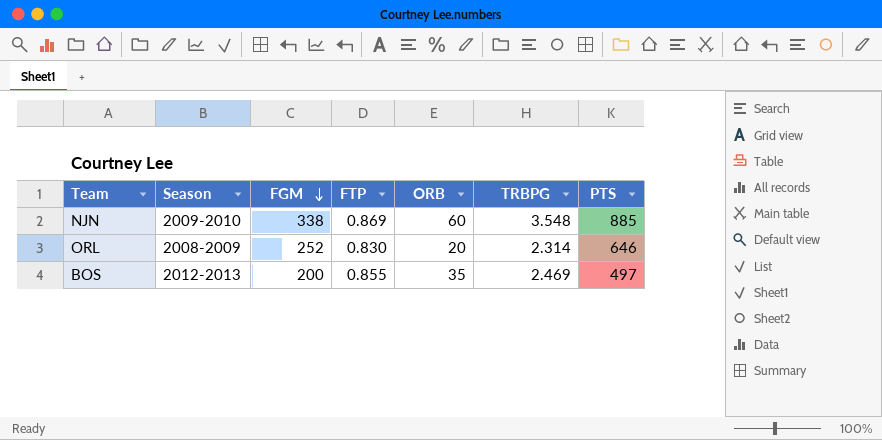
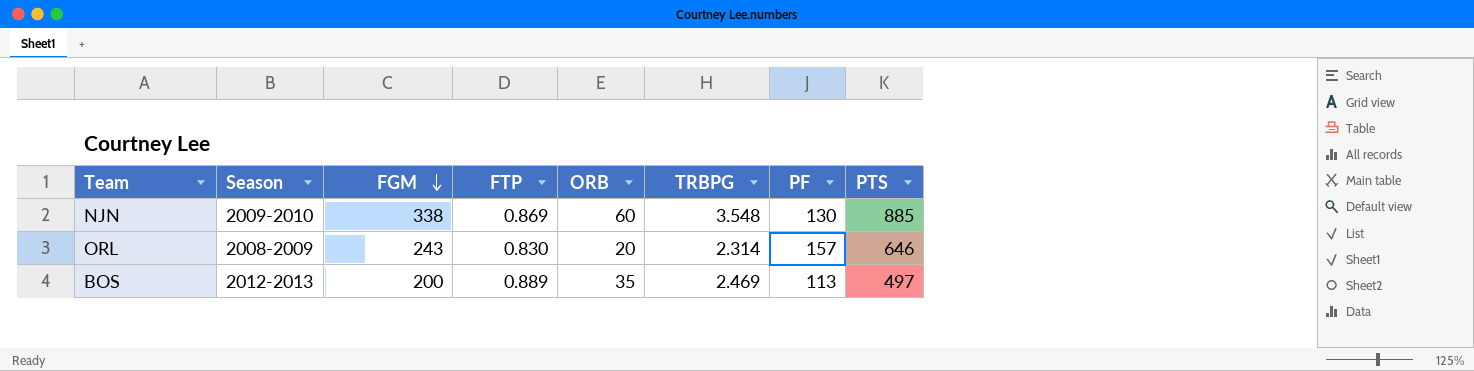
column PF | position: none -> 7
ORL | FGM: 252 -> 243
BOS | FTP: 0.855 -> 0.889

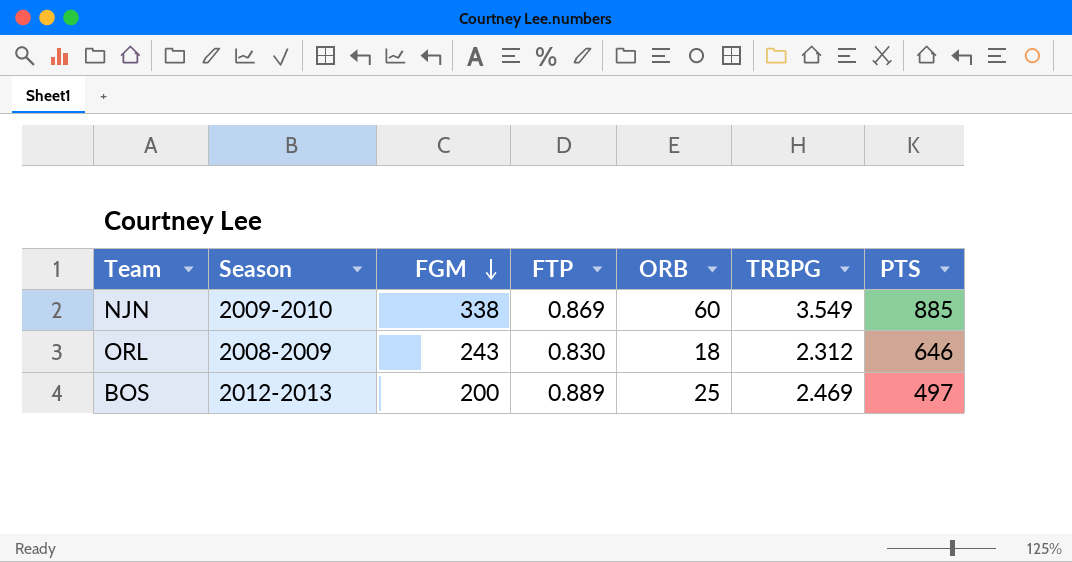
column PF | position: 7 -> none
NJN | TRBPG: 3.548 -> 3.549
ORL | ORB: 20 -> 18
ORL | TRBPG: 2.314 -> 2.312
BOS | ORB: 35 -> 25

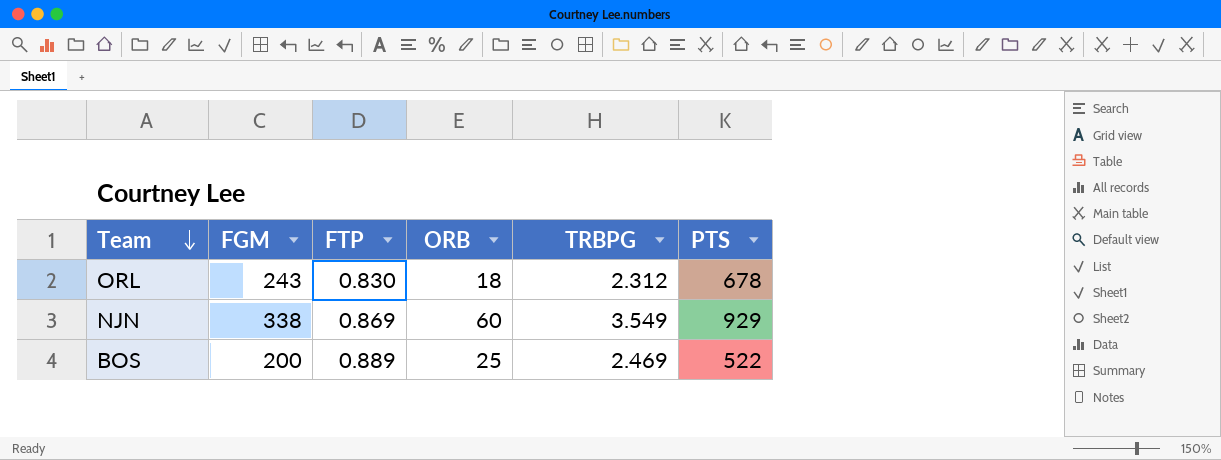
row order: FGM descending -> Team descending
column Season | position: 2 -> none
ORL | PTS: 646 -> 678
NJN | PTS: 885 -> 929
BOS | PTS: 497 -> 522

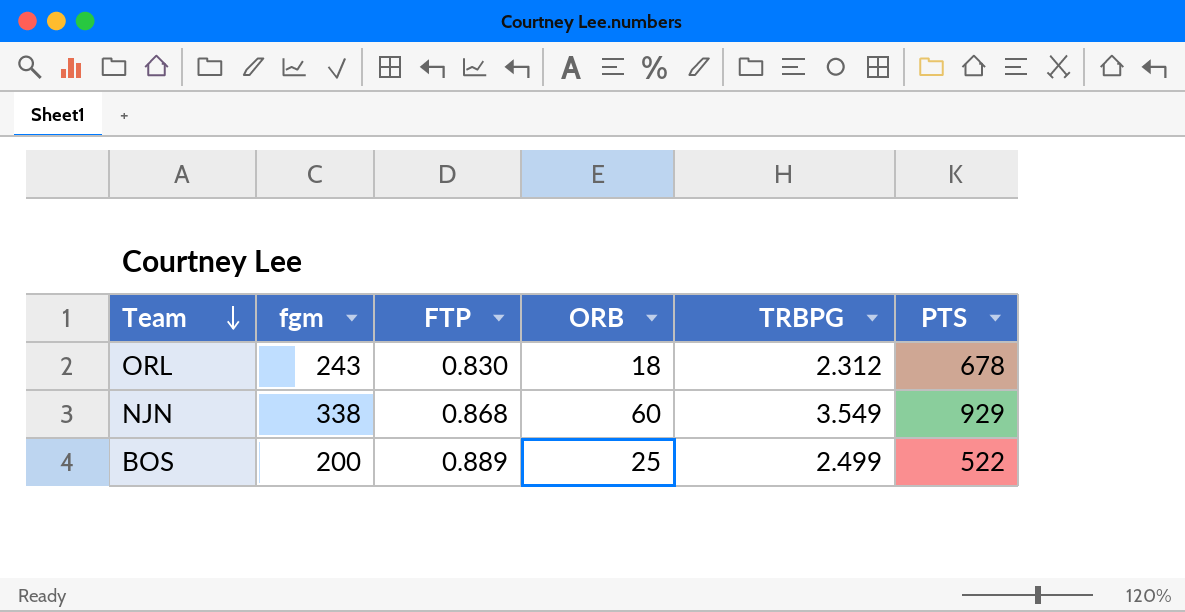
column name: FGM -> fgm
NJN | FTP: 0.869 -> 0.868
BOS | TRBPG: 2.469 -> 2.499

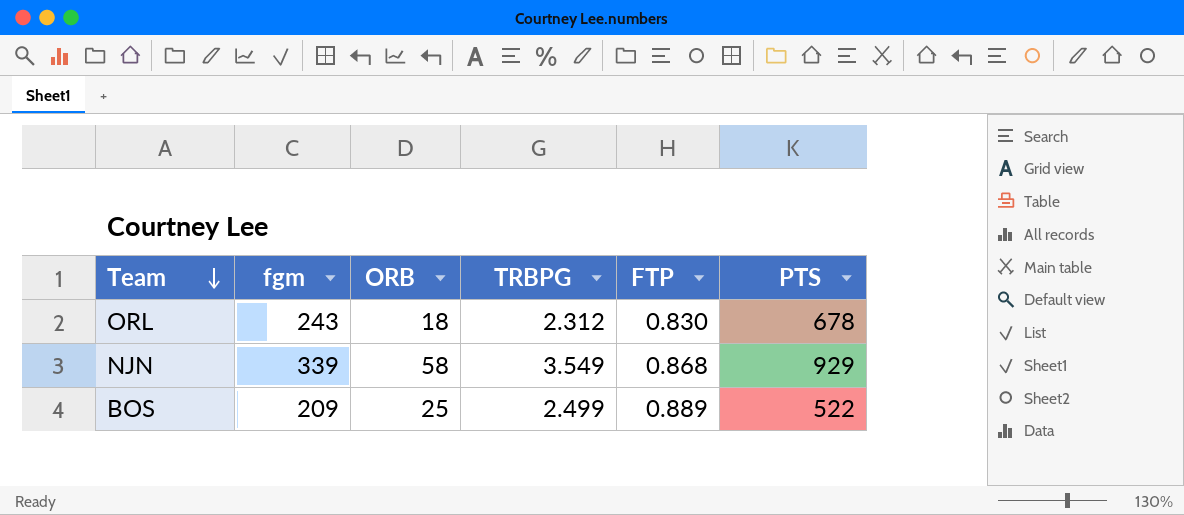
column FTP | position: 3 -> 5
NJN | fgm: 338 -> 339
NJN | ORB: 60 -> 58
BOS | fgm: 200 -> 209

